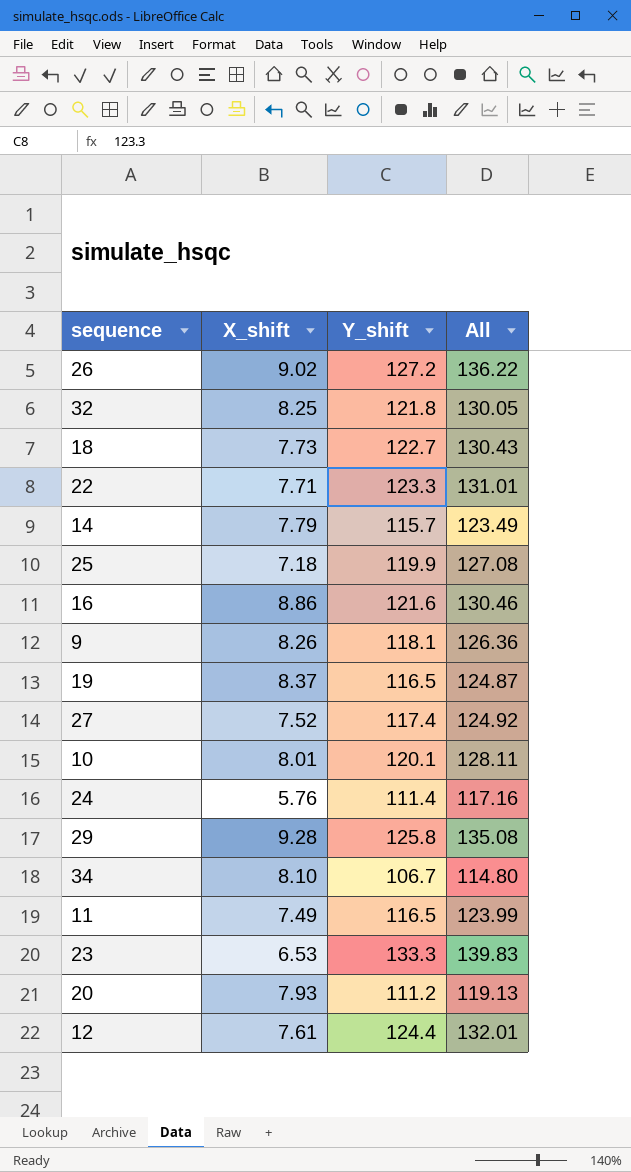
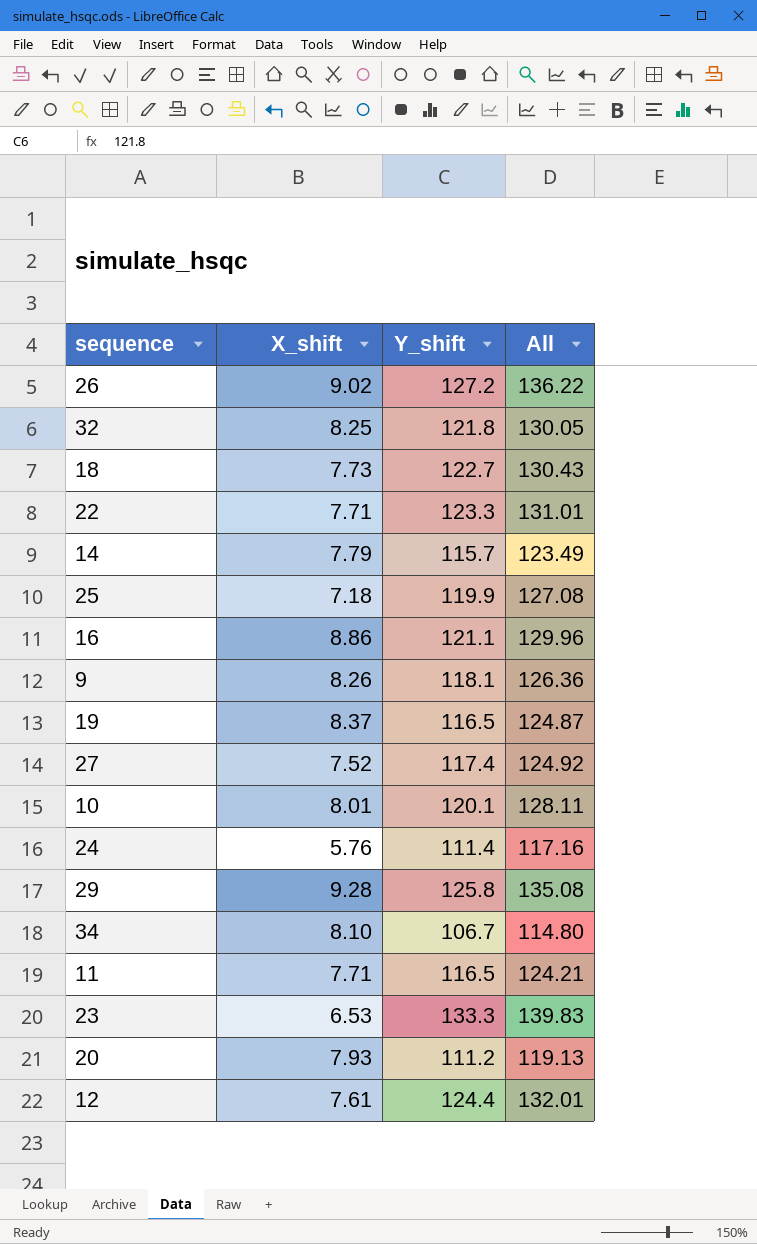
16 | Y_shift: 121.6 -> 121.1
16 | All: 130.46 -> 129.96
11 | X_shift: 7.49 -> 7.71
11 | All: 123.99 -> 124.21

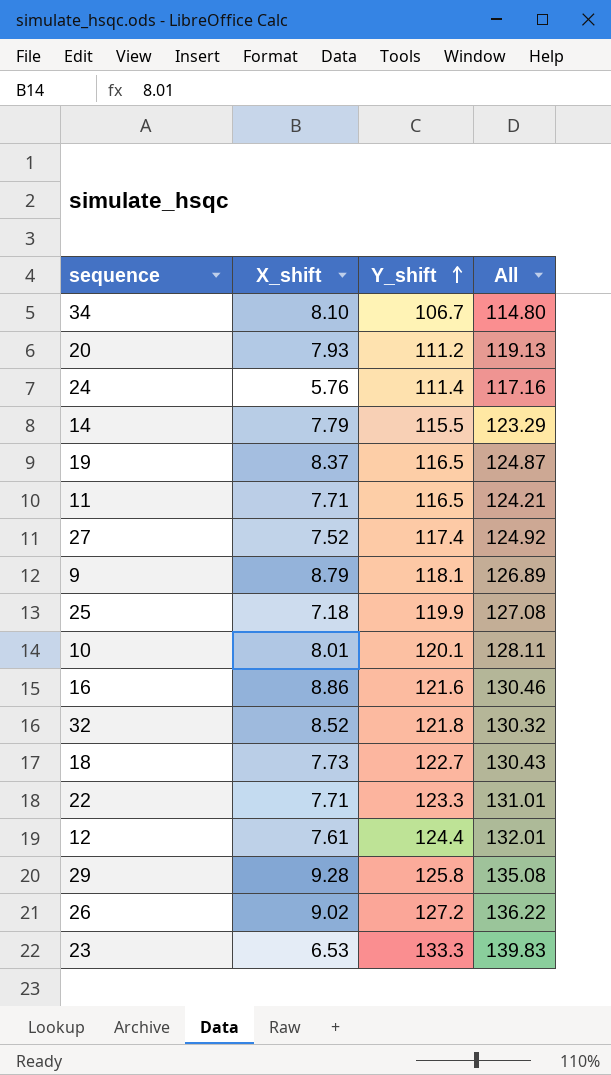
row order: none -> Y_shift ascending
14 | Y_shift: 115.7 -> 115.5
14 | All: 123.49 -> 123.29
9 | X_shift: 8.26 -> 8.79
9 | All: 126.36 -> 126.89
16 | Y_shift: 121.1 -> 121.6
16 | All: 129.96 -> 130.46
32 | X_shift: 8.25 -> 8.52
32 | All: 130.05 -> 130.32

